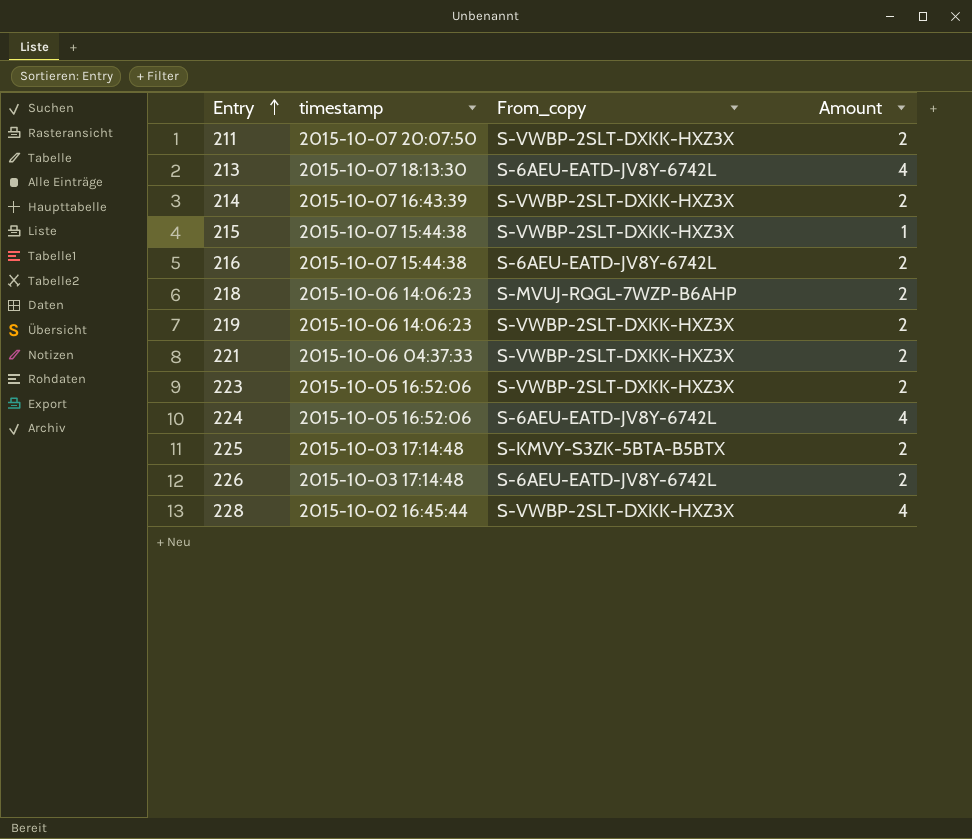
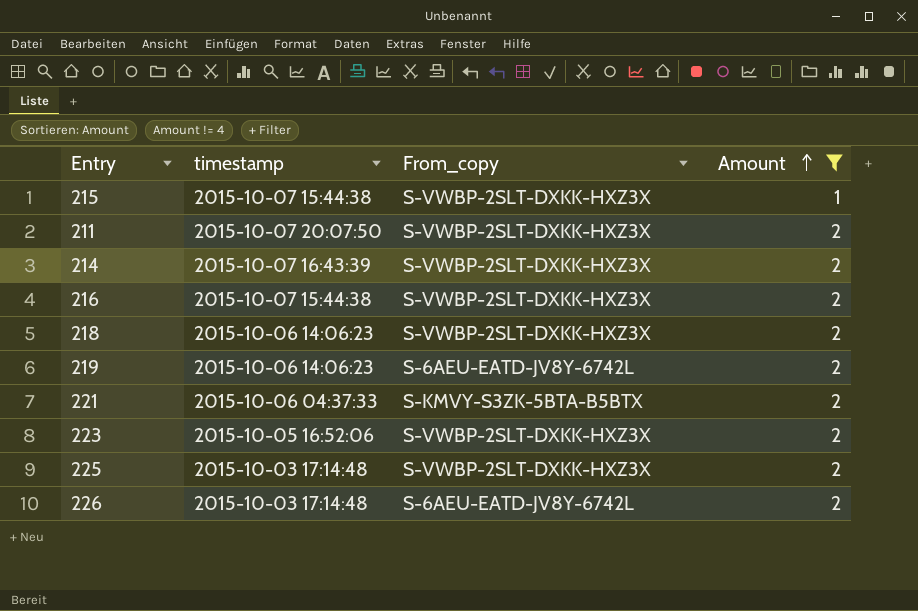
filter: none -> Amount != 4
row order: Entry ascending -> Amount ascending
216 | From_copy: S-6AEU-EATD-JV8Y-6742L -> S-VWBP-2SLT-DXKK-HXZ3X
218 | From_copy: S-MVUJ-RQGL-7WZP-B6AHP -> S-VWBP-2SLT-DXKK-HXZ3X
219 | From_copy: S-VWBP-2SLT-DXKK-HXZ3X -> S-6AEU-EATD-JV8Y-6742L
221 | From_copy: S-VWBP-2SLT-DXKK-HXZ3X -> S-KMVY-S3ZK-5BTA-B5BTX
225 | From_copy: S-KMVY-S3ZK-5BTA-B5BTX -> S-VWBP-2SLT-DXKK-HXZ3X

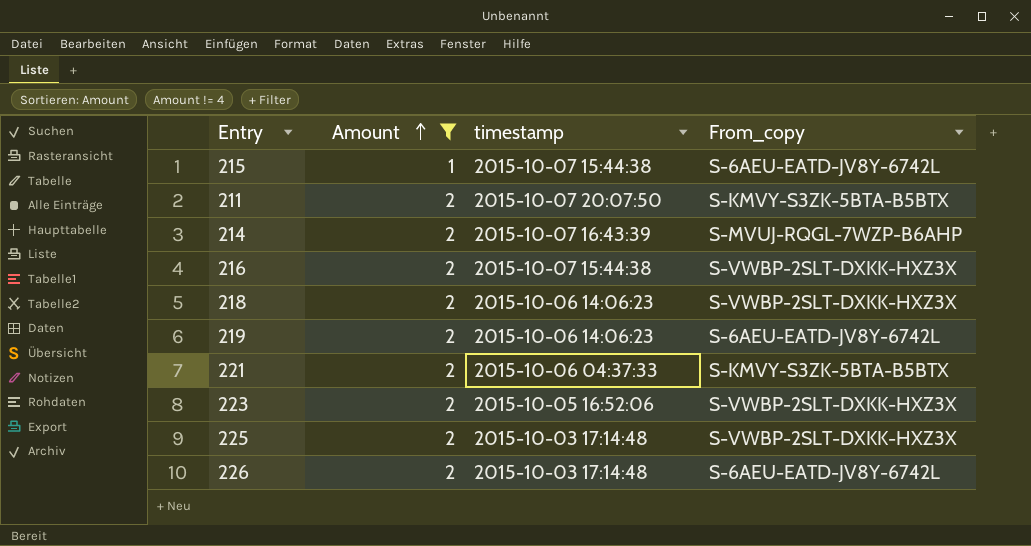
column Amount | position: 4 -> 2
215 | From_copy: S-VWBP-2SLT-DXKK-HXZ3X -> S-6AEU-EATD-JV8Y-6742L
211 | From_copy: S-VWBP-2SLT-DXKK-HXZ3X -> S-KMVY-S3ZK-5BTA-B5BTX
214 | From_copy: S-VWBP-2SLT-DXKK-HXZ3X -> S-MVUJ-RQGL-7WZP-B6AHP

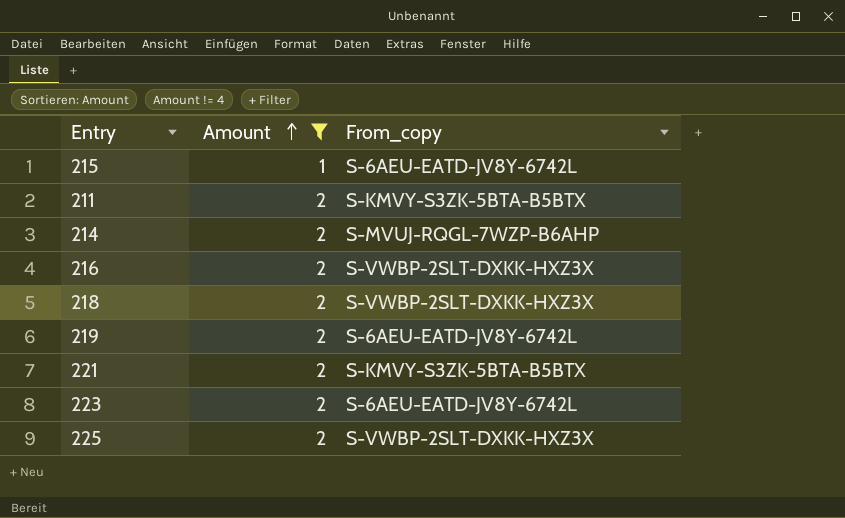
column timestamp | position: 3 -> none
row 226: 2 | 2015-10-03 17:14:48 | S-6AEU-EATD-JV8Y-6742L -> none
223 | From_copy: S-VWBP-2SLT-DXKK-HXZ3X -> S-6AEU-EATD-JV8Y-6742L

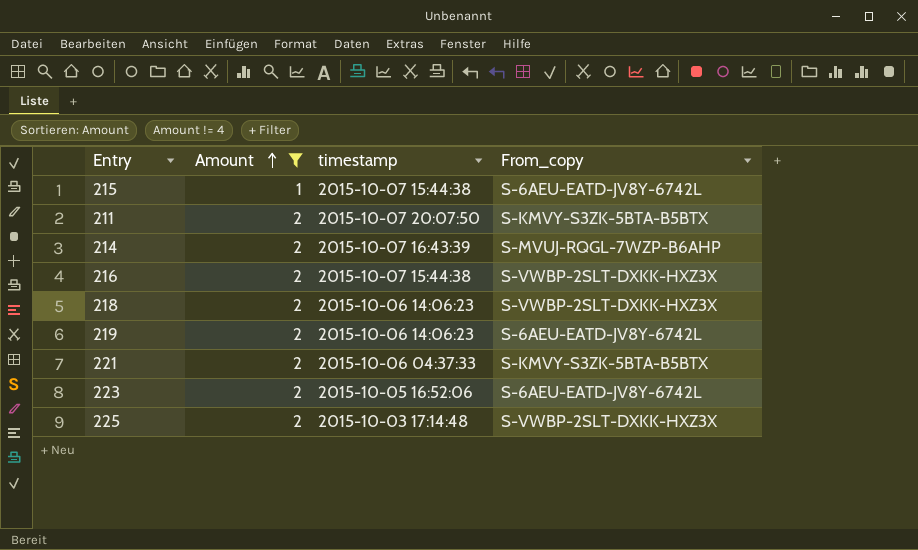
column timestamp | position: none -> 3

